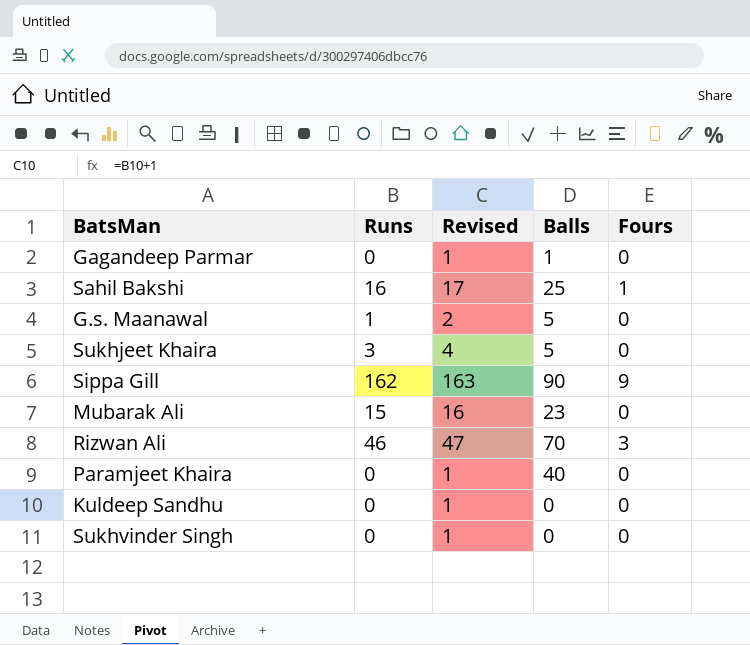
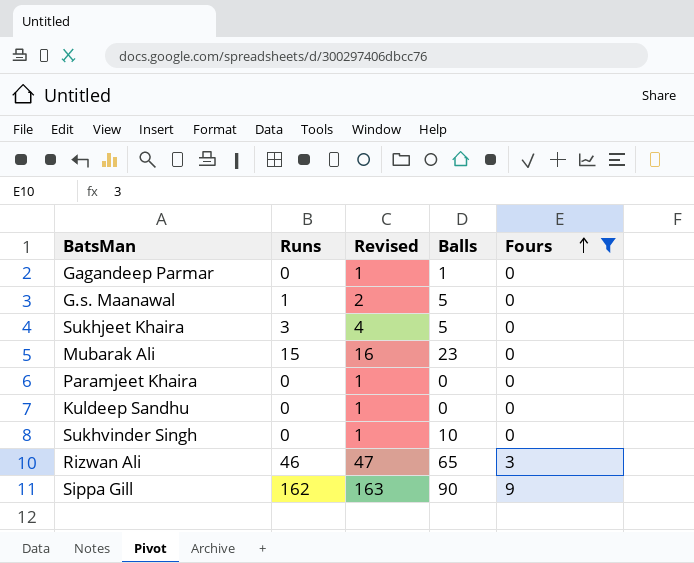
filter: none -> Fours != 1
row order: none -> Fours ascending
Paramjeet Khaira | Balls: 40 -> 0
Sukhvinder Singh | Balls: 0 -> 10
Rizwan Ali | Balls: 70 -> 65

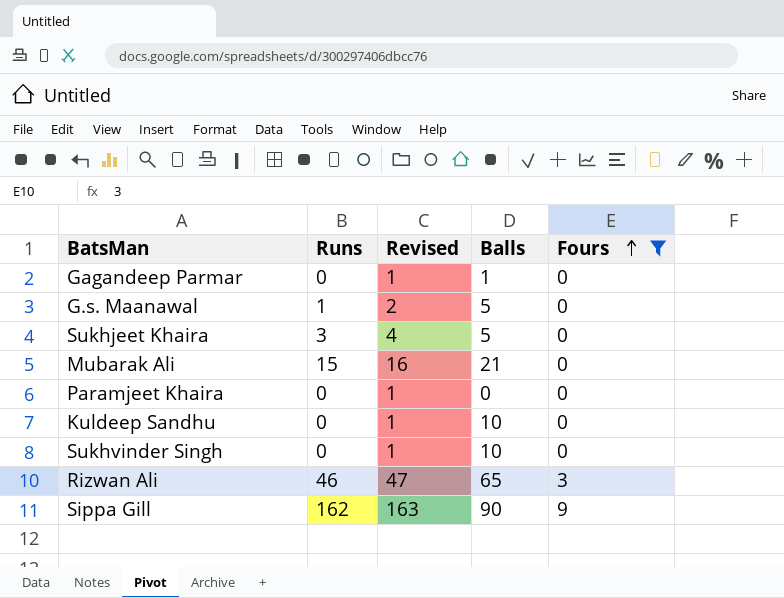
Mubarak Ali | Balls: 23 -> 21
Kuldeep Sandhu | Balls: 0 -> 10

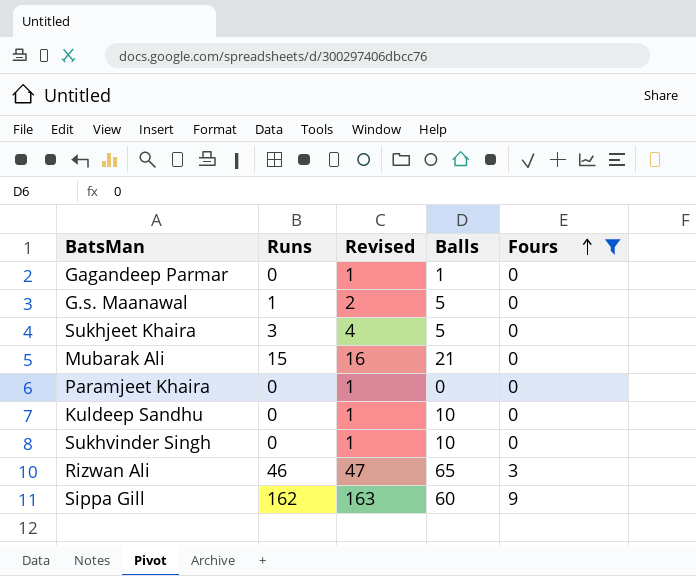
Sippa Gill | Balls: 90 -> 60

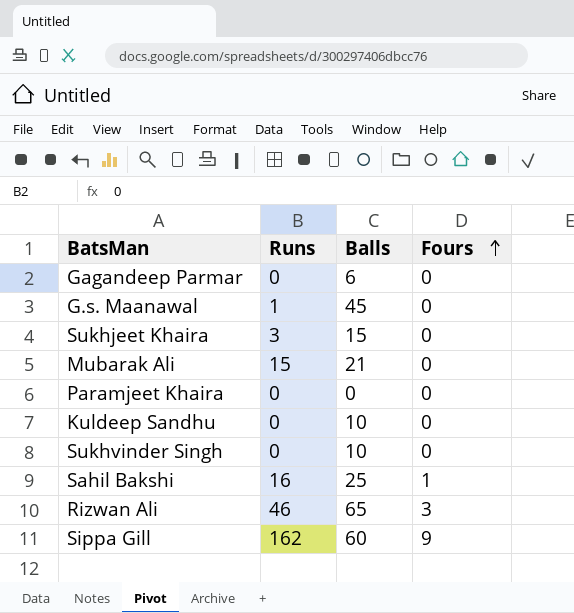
filter: Fours != 1 -> none
column Revised | formula: [Runs] + 1 -> none
Gagandeep Parmar | Balls: 1 -> 6
G.s. Maanawal | Balls: 5 -> 45
Sukhjeet Khaira | Balls: 5 -> 15

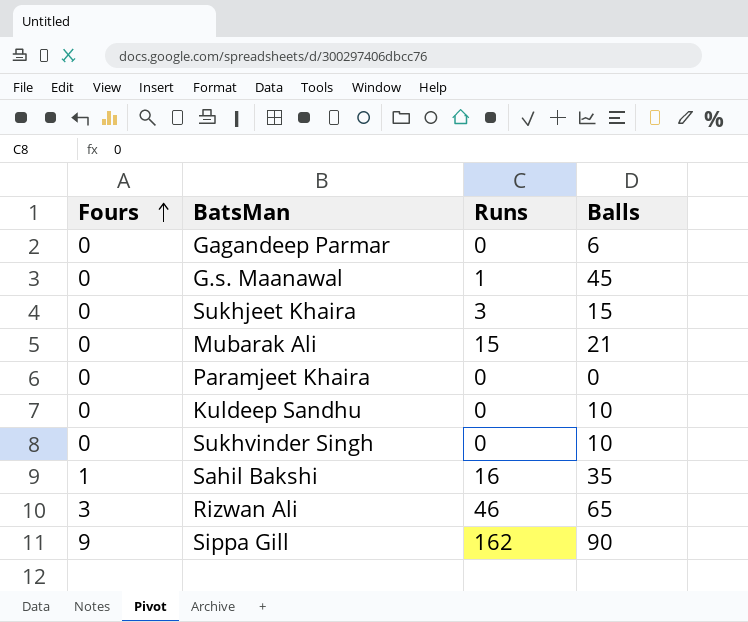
column Fours | position: 4 -> 1
Sahil Bakshi | Balls: 25 -> 35
Sippa Gill | Balls: 60 -> 90

